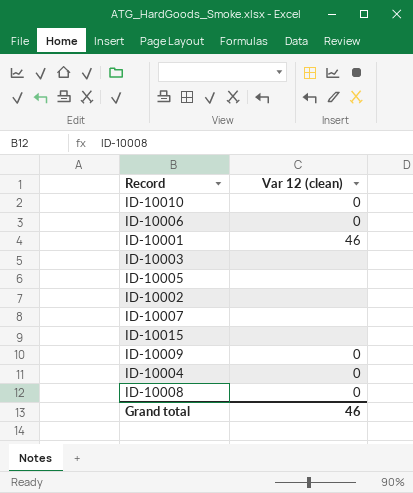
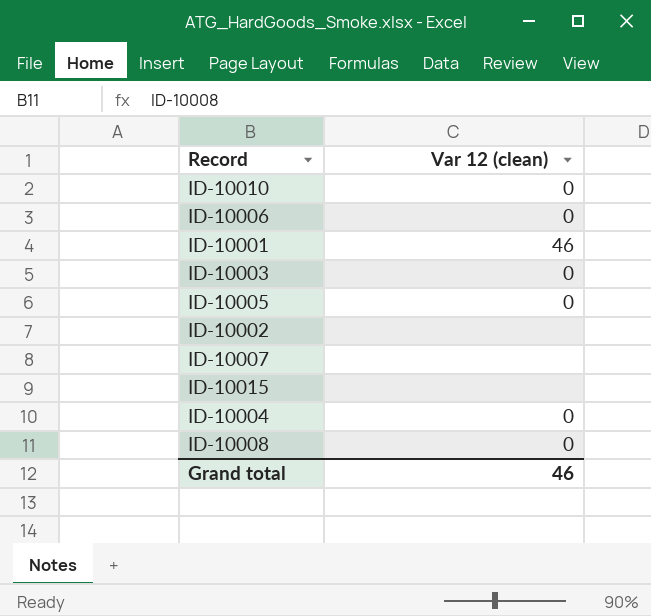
row ID-10009: 0 -> none
ID-10003 | Var 12 (clean): none -> 0
ID-10005 | Var 12 (clean): none -> 0

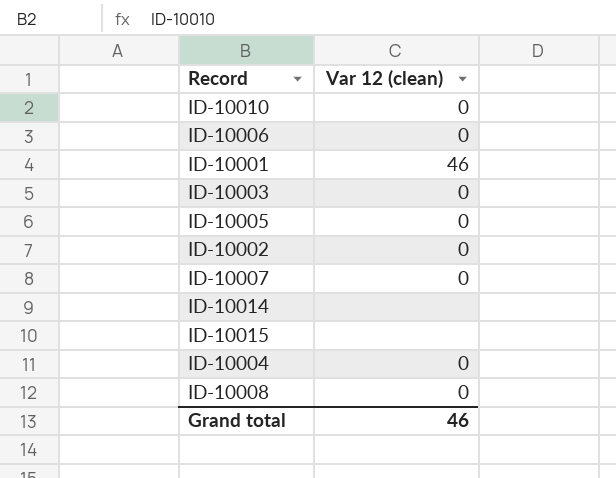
ID-10002 | Var 12 (clean): none -> 0
ID-10007 | Var 12 (clean): none -> 0
row ID-10014: none -> none

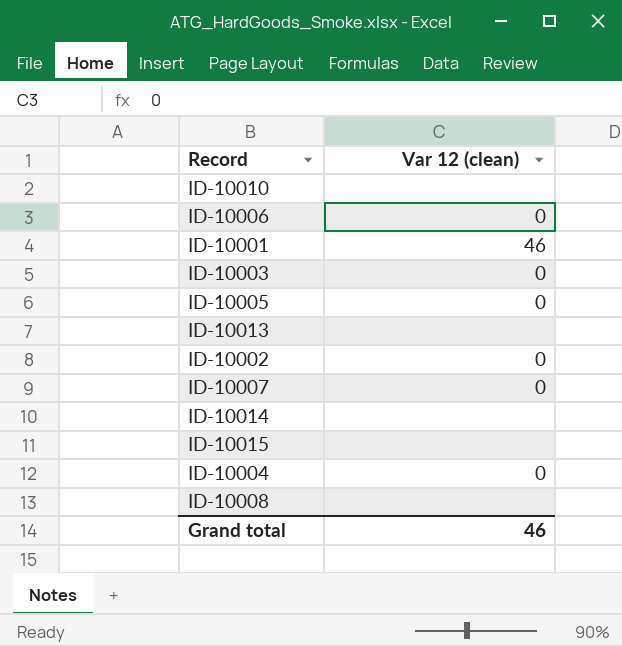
ID-10010 | Var 12 (clean): 0 -> none
row ID-10013: none -> none
ID-10008 | Var 12 (clean): 0 -> none

